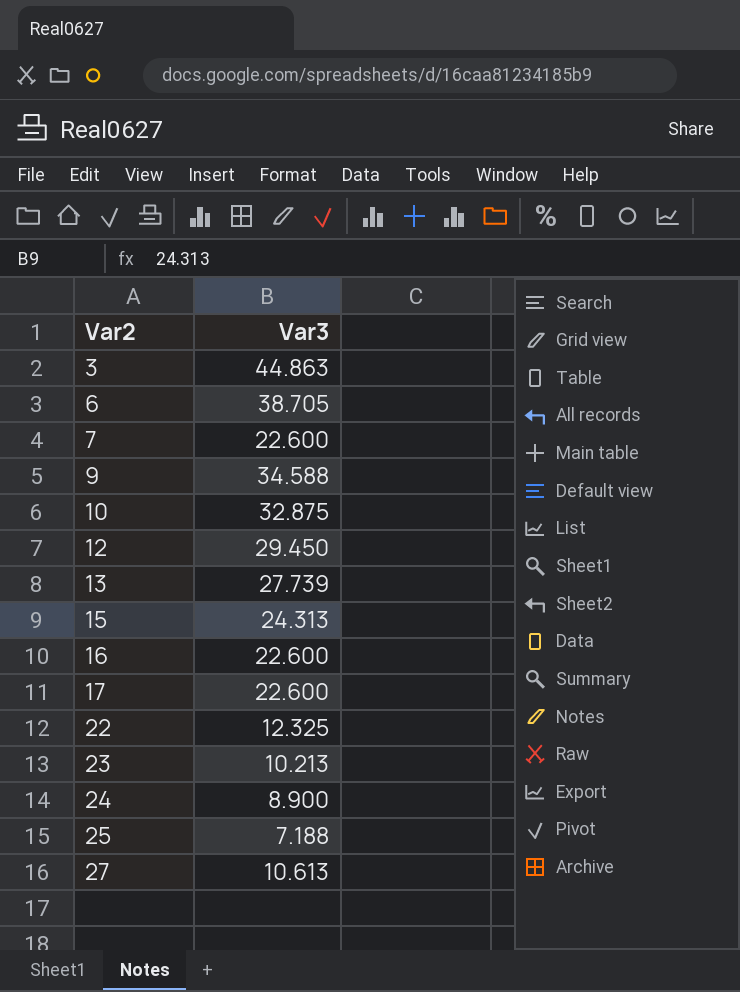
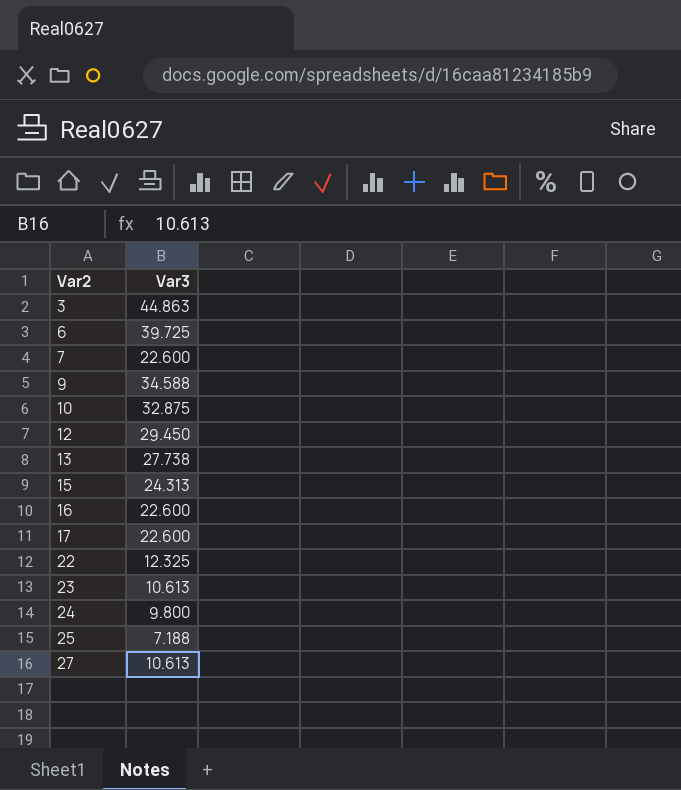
6 | Var3: 38.705 -> 39.725
13 | Var3: 27.739 -> 27.738
23 | Var3: 10.213 -> 10.613
24 | Var3: 8.900 -> 9.800

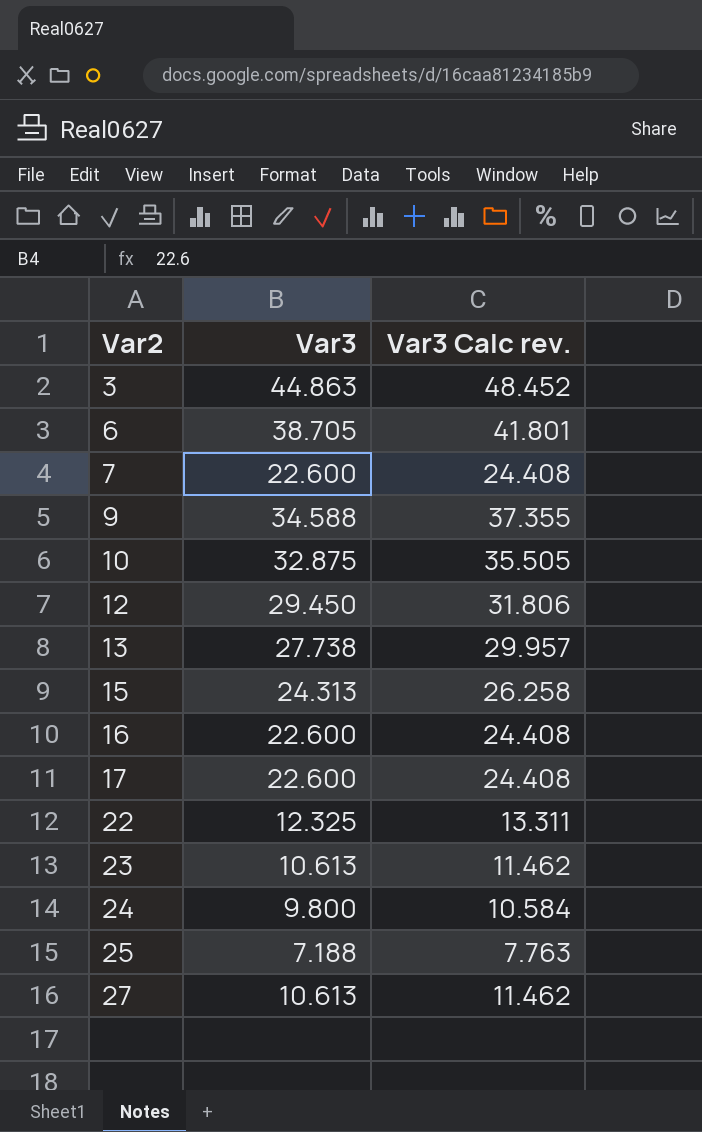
column Var3 Calc rev. | formula: none -> [Var3] * 1.08
6 | Var3: 39.725 -> 38.705

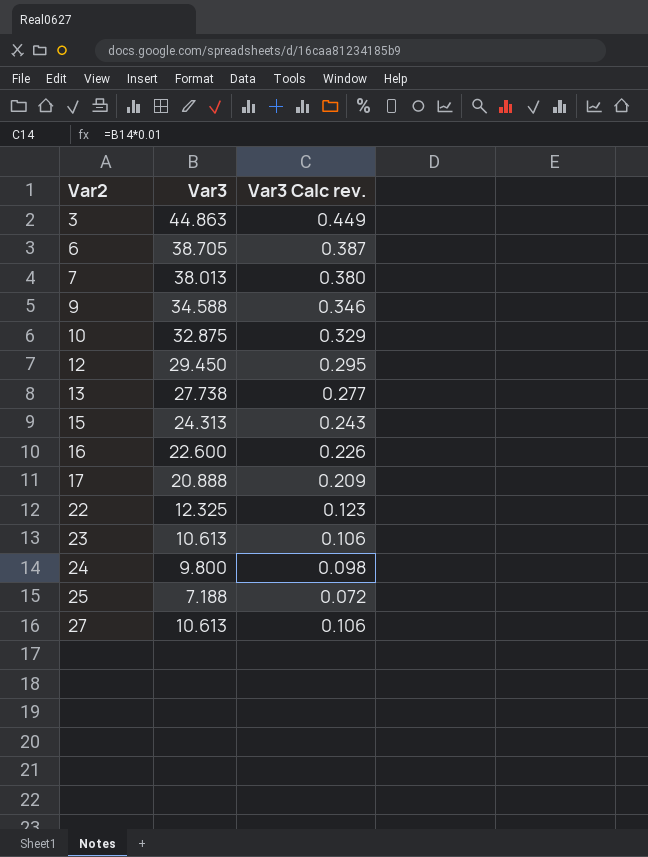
column Var3 Calc rev. | formula: [Var3] * 1.08 -> [Var3] * 0.01
7 | Var3: 22.600 -> 38.013
17 | Var3: 22.600 -> 20.888

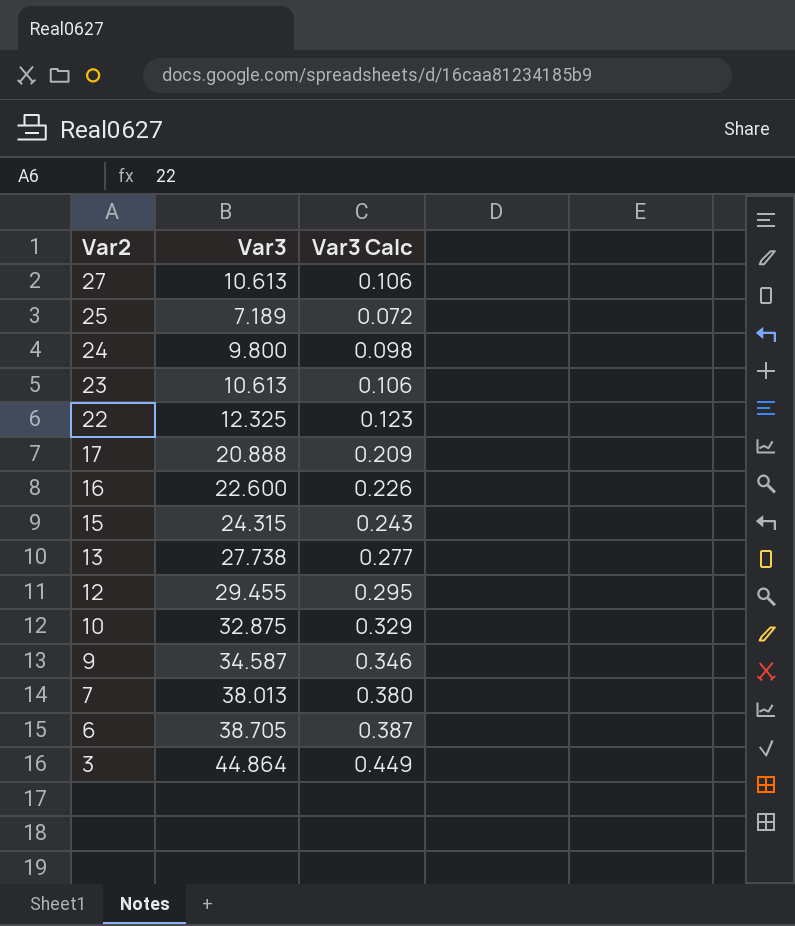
row order: Var2 ascending -> Var2 descending
column name: Var3 Calc rev. -> Var3 Calc
25 | Var3: 7.188 -> 7.189
15 | Var3: 24.313 -> 24.315
12 | Var3: 29.450 -> 29.455
9 | Var3: 34.588 -> 34.587
3 | Var3: 44.863 -> 44.864

